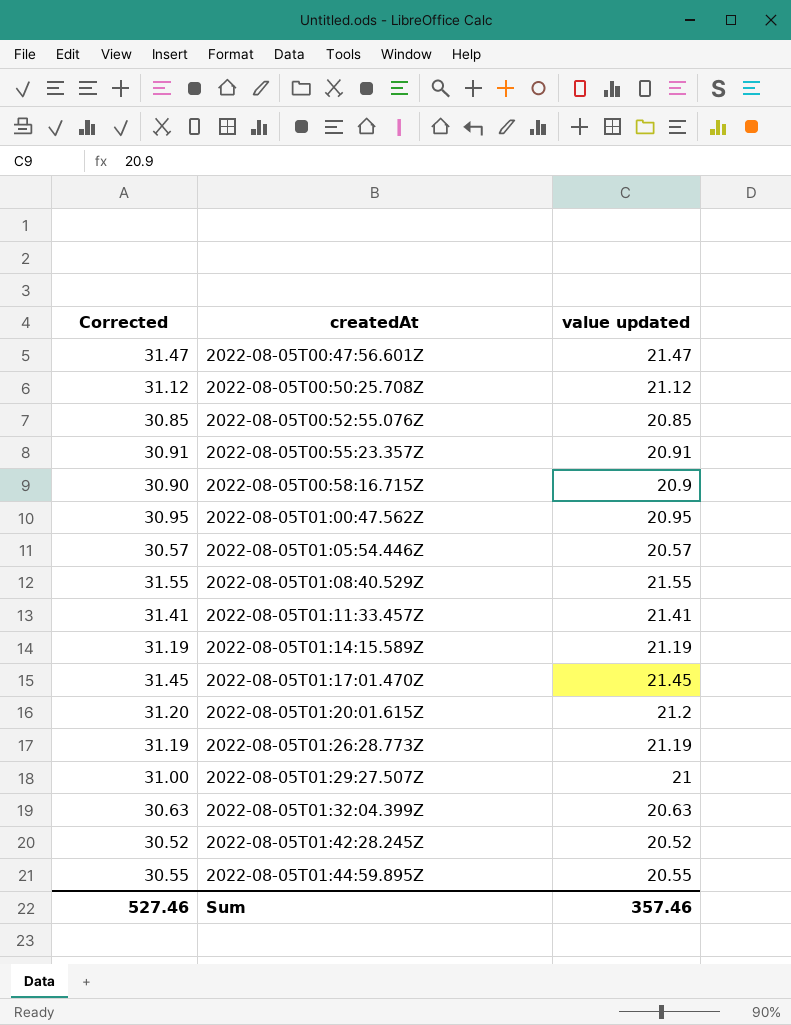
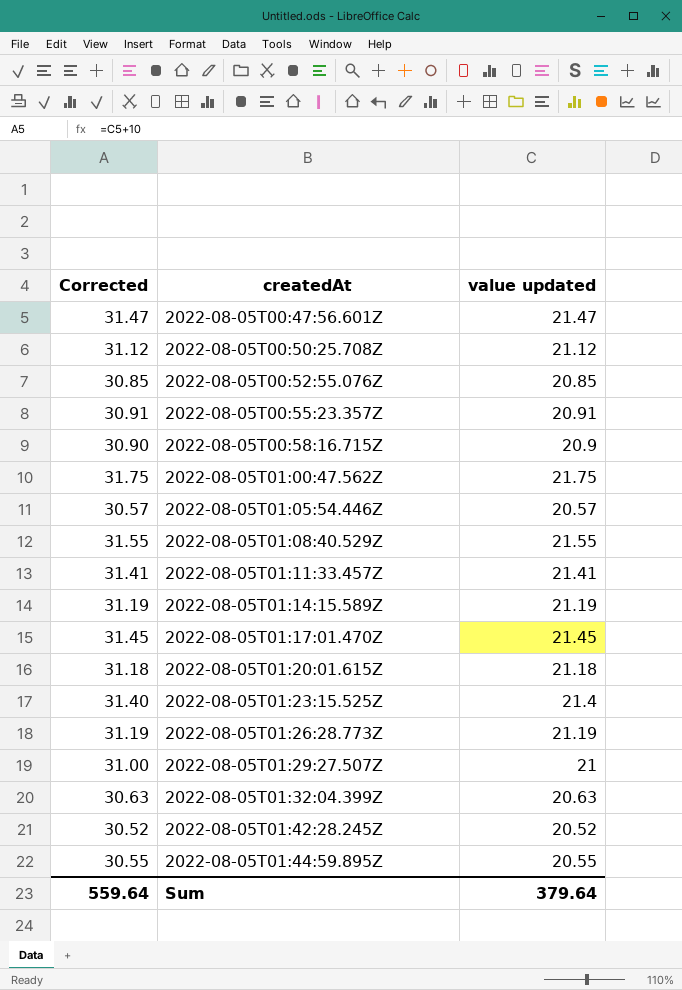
2022-08-05T01:00:47.562Z | Corrected: 30.95 -> 31.75
2022-08-05T01:00:47.562Z | value updated: 20.95 -> 21.75
2022-08-05T01:20:01.615Z | Corrected: 31.20 -> 31.18
2022-08-05T01:20:01.615Z | value updated: 21.2 -> 21.18
row 2022-08-05T01:23:15.525Z: none -> 31.40 | 21.4
Sum | Corrected: 527.46 -> 559.64
Sum | value updated: 357.46 -> 379.64

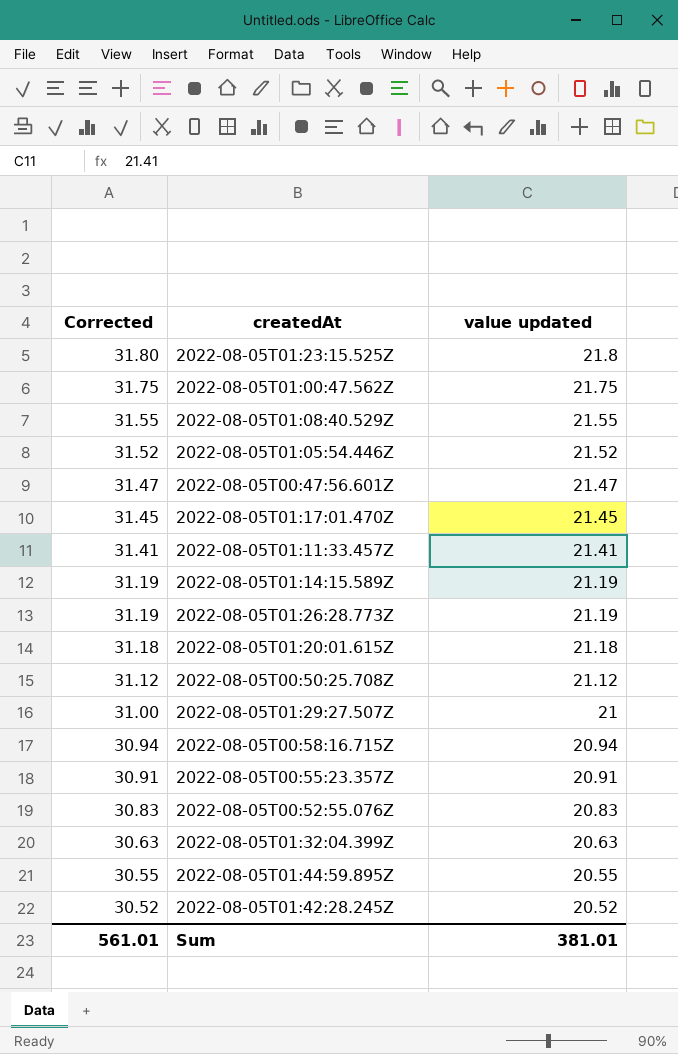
row order: createdAt ascending -> Corrected descending
2022-08-05T01:23:15.525Z | Corrected: 31.40 -> 31.80
2022-08-05T01:23:15.525Z | value updated: 21.4 -> 21.8
2022-08-05T01:05:54.446Z | Corrected: 30.57 -> 31.52
2022-08-05T01:05:54.446Z | value updated: 20.57 -> 21.52
2022-08-05T00:58:16.715Z | Corrected: 30.90 -> 30.94
2022-08-05T00:58:16.715Z | value updated: 20.9 -> 20.94
2022-08-05T00:52:55.076Z | Corrected: 30.85 -> 30.83
2022-08-05T00:52:55.076Z | value updated: 20.85 -> 20.83
Sum | Corrected: 559.64 -> 561.01
Sum | value updated: 379.64 -> 381.01

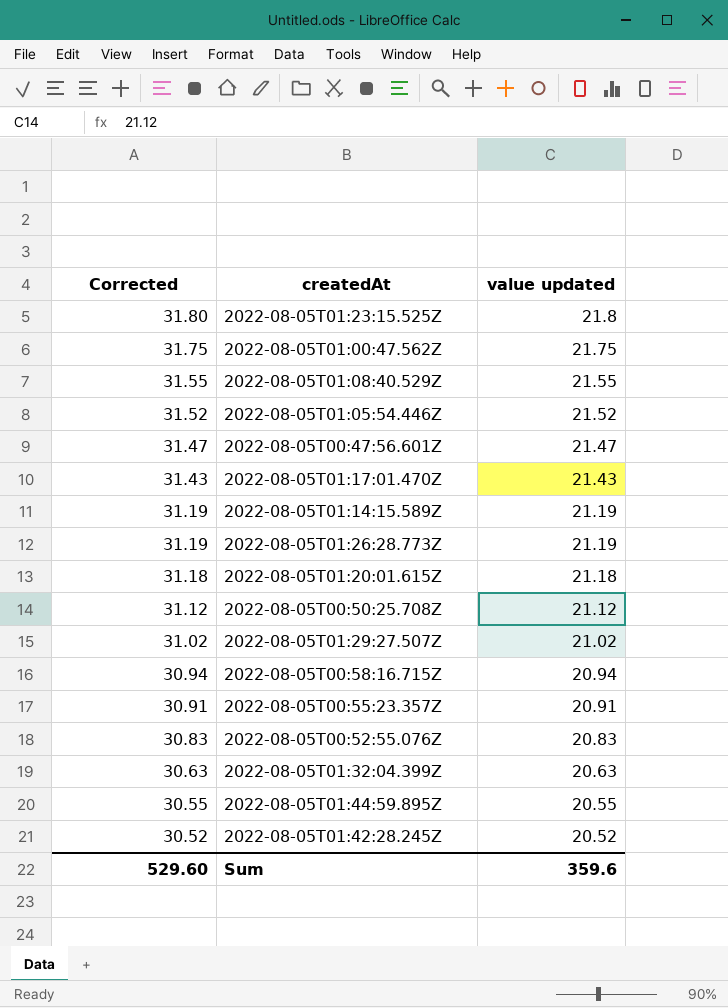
row 2022-08-05T01:11:33.457Z: 31.41 | 21.41 -> none
2022-08-05T01:17:01.470Z | Corrected: 31.45 -> 31.43
2022-08-05T01:17:01.470Z | value updated: 21.45 -> 21.43
2022-08-05T01:29:27.507Z | Corrected: 31.00 -> 31.02
2022-08-05T01:29:27.507Z | value updated: 21 -> 21.02
Sum | Corrected: 561.01 -> 529.60
Sum | value updated: 381.01 -> 359.6

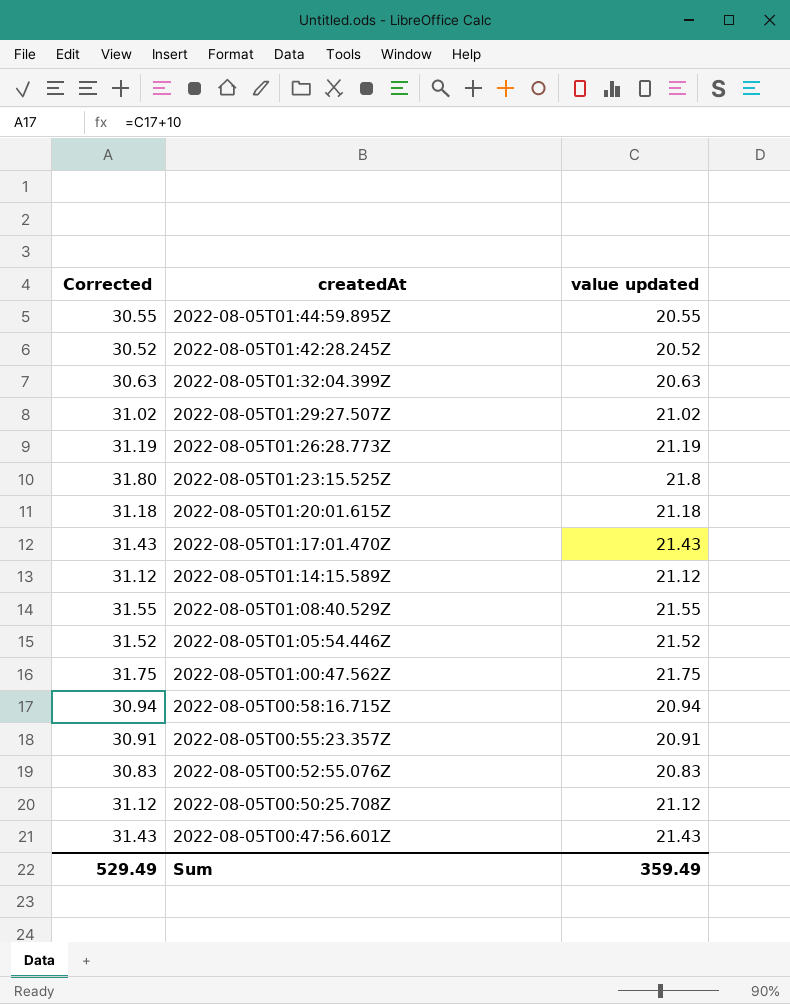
row order: Corrected descending -> createdAt descending
2022-08-05T01:14:15.589Z | Corrected: 31.19 -> 31.12
2022-08-05T01:14:15.589Z | value updated: 21.19 -> 21.12
2022-08-05T00:47:56.601Z | Corrected: 31.47 -> 31.43
2022-08-05T00:47:56.601Z | value updated: 21.47 -> 21.43
Sum | Corrected: 529.60 -> 529.49
Sum | value updated: 359.6 -> 359.49

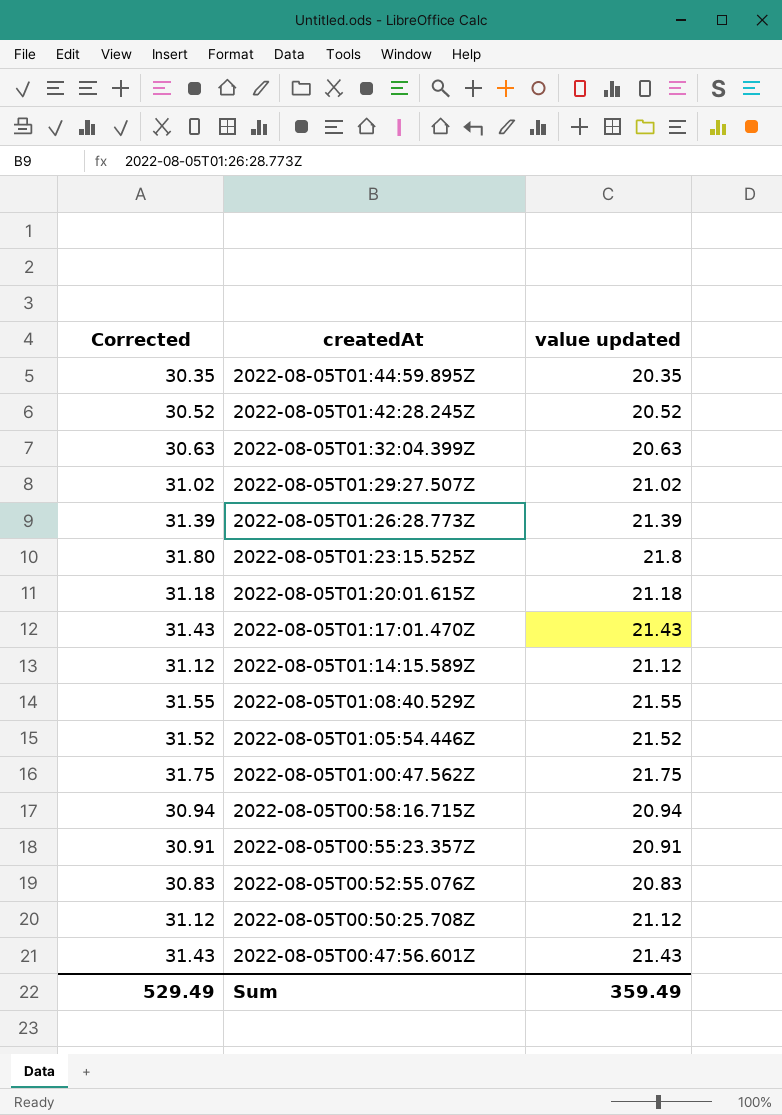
2022-08-05T01:44:59.895Z | Corrected: 30.55 -> 30.35
2022-08-05T01:44:59.895Z | value updated: 20.55 -> 20.35
2022-08-05T01:26:28.773Z | Corrected: 31.19 -> 31.39
2022-08-05T01:26:28.773Z | value updated: 21.19 -> 21.39

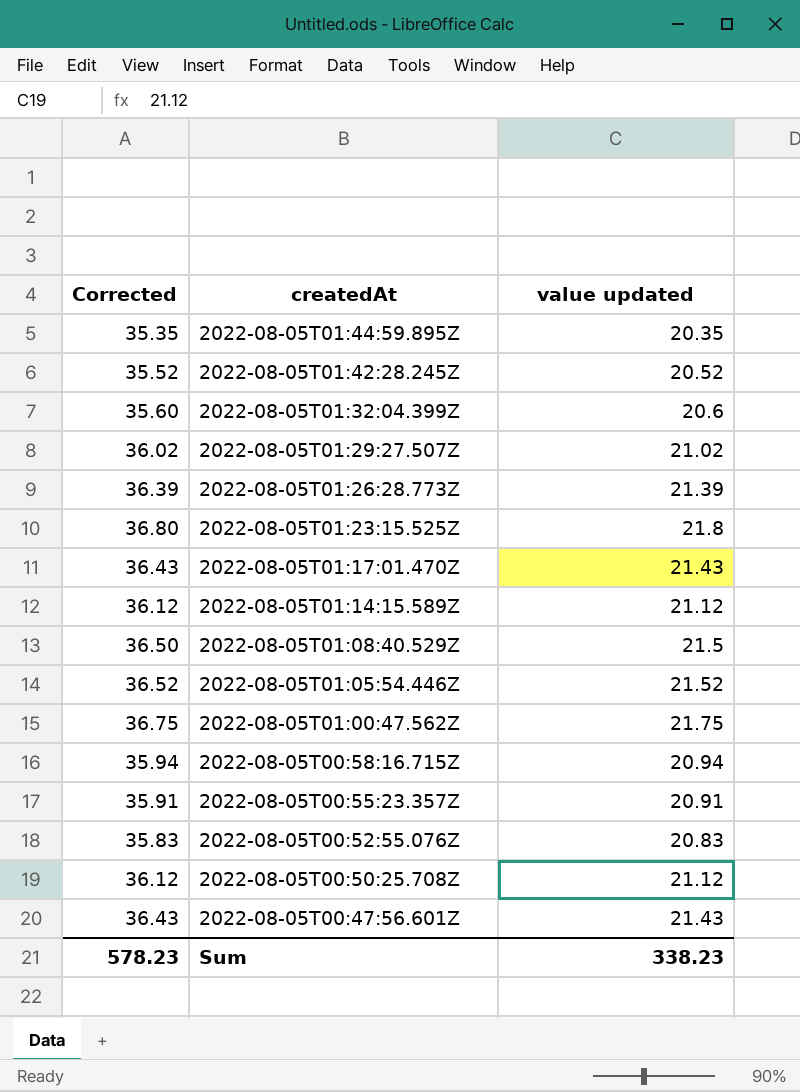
column Corrected | formula: [value updated] + 10 -> [value updated] + 15
row 2022-08-05T01:20:01.615Z: 31.18 | 21.18 -> none
2022-08-05T01:32:04.399Z | value updated: 20.63 -> 20.6
2022-08-05T01:08:40.529Z | value updated: 21.55 -> 21.5
Sum | Corrected: 529.49 -> 578.23
Sum | value updated: 359.49 -> 338.23

